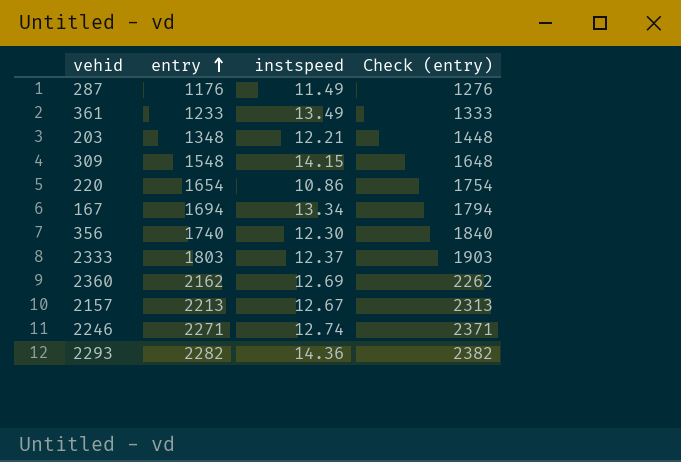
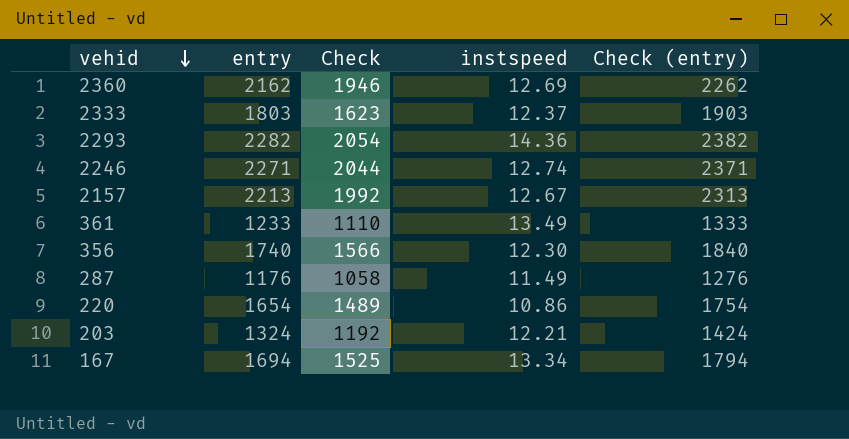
row order: entry ascending -> vehid descending
column Check | formula: none -> [entry] * 0.9
row 309: 1548 | 14.15 | 1648 -> none
203 | entry: 1348 -> 1324
203 | Check (entry): 1448 -> 1424

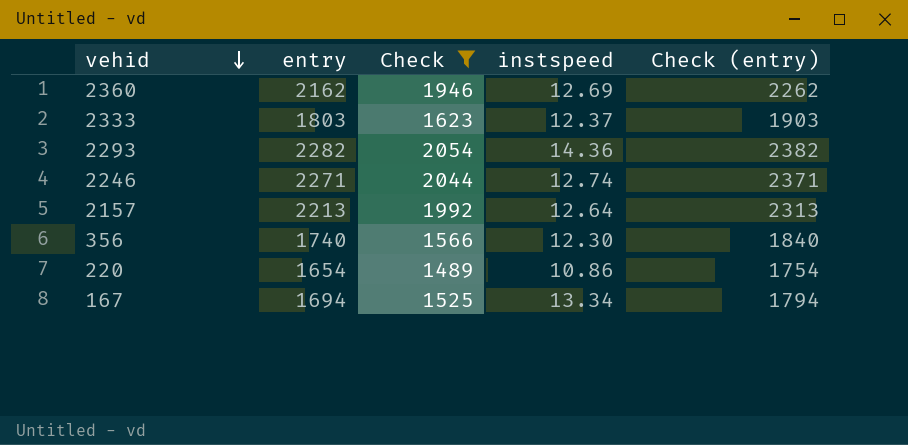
filter: none -> Check >= 1489
2157 | instspeed: 12.67 -> 12.64

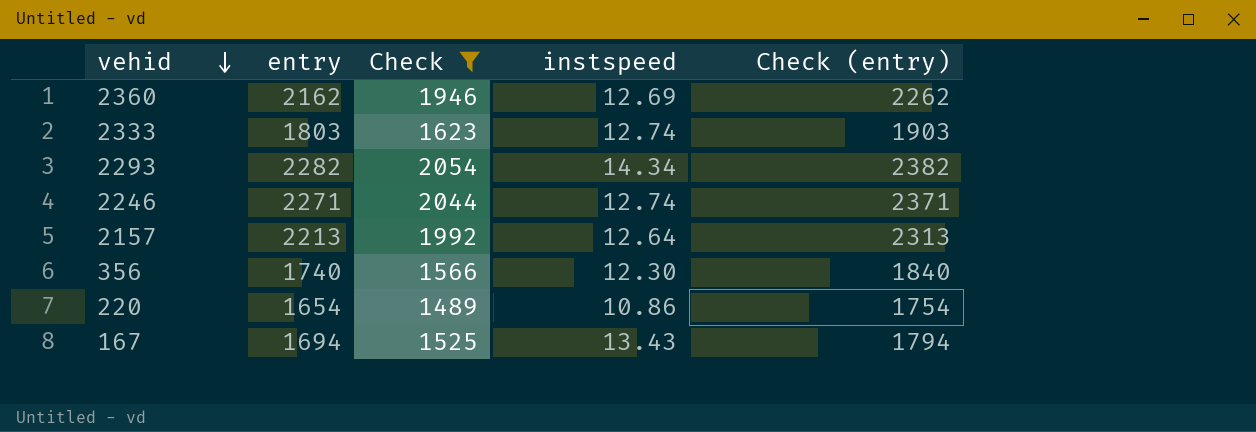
2333 | instspeed: 12.37 -> 12.74
2293 | instspeed: 14.36 -> 14.34
167 | instspeed: 13.34 -> 13.43

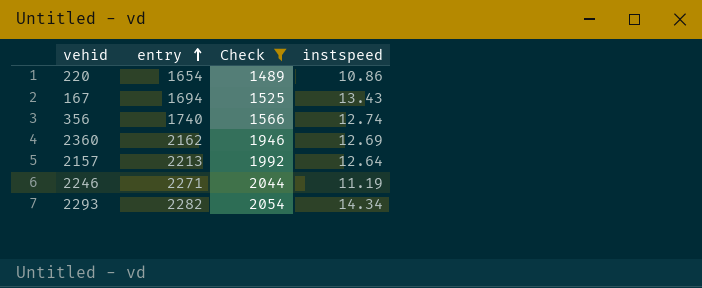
row order: vehid descending -> entry ascending
column Check (entry) | formula: [entry] + 100 -> none
row 2333: 1803 | 1623 | 12.74 | 1903 -> none
356 | instspeed: 12.30 -> 12.74
2246 | instspeed: 12.74 -> 11.19

